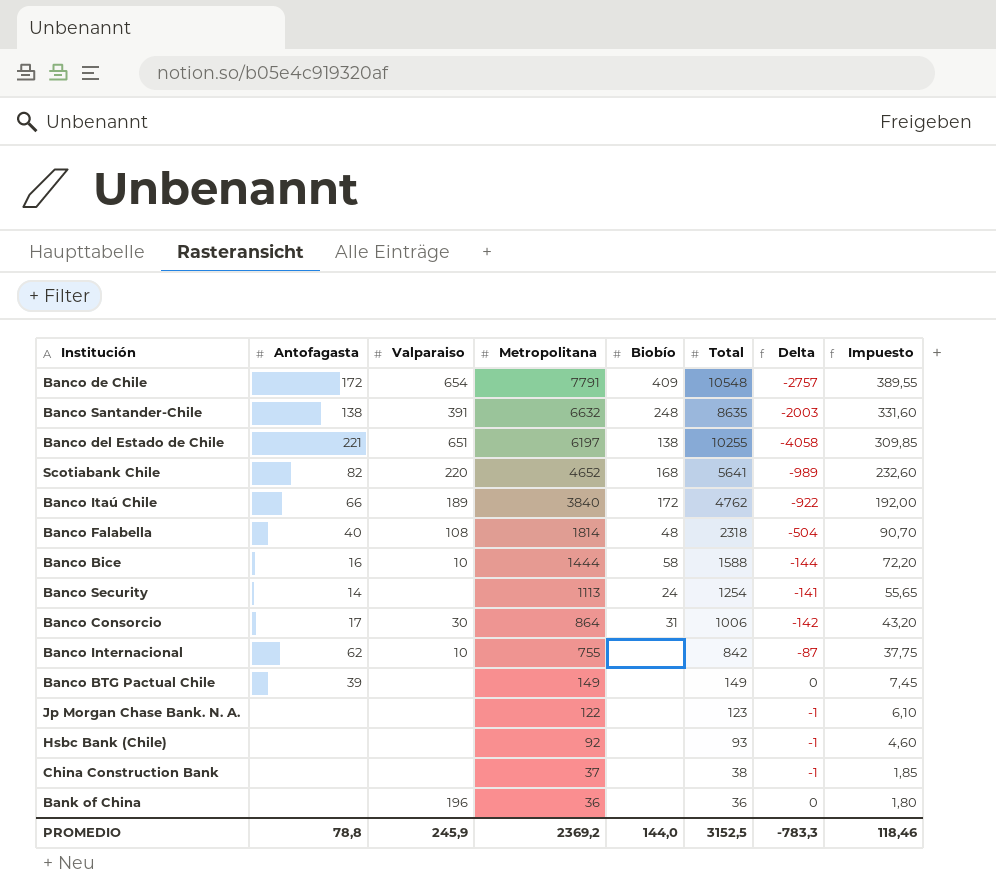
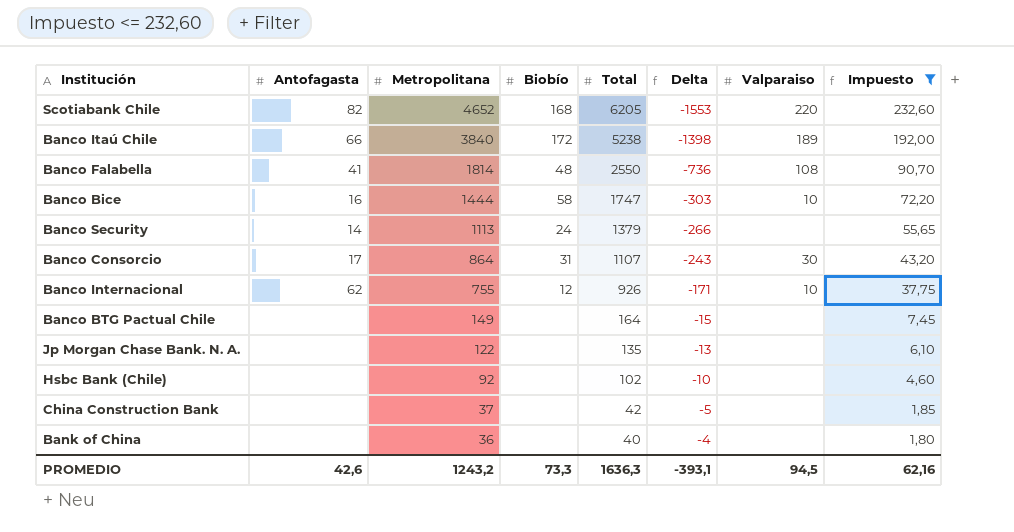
filter: none -> Impuesto <= 232,60
column Valparaiso | position: 3 -> 7
Scotiabank Chile | Total: 5641 -> 6205
Scotiabank Chile | Delta: -989 -> -1553
Banco Itaú Chile | Total: 4762 -> 5238
Banco Itaú Chile | Delta: -922 -> -1398
Banco Falabella | Antofagasta: 40 -> 41
Banco Falabella | Total: 2318 -> 2550
Banco Falabella | Delta: -504 -> -736
Banco Bice | Total: 1588 -> 1747
Banco Bice | Delta: -144 -> -303
Banco Security | Total: 1254 -> 1379
Banco Security | Delta: -141 -> -266
Banco Consorcio | Total: 1006 -> 1107
Banco Consorcio | Delta: -142 -> -243
Banco Internacional | Biobío: none -> 12
Banco Internacional | Total: 842 -> 926
Banco Internacional | Delta: -87 -> -171
Banco BTG Pactual Chile | Antofagasta: 39 -> none
Banco BTG Pactual Chile | Total: 149 -> 164
Banco BTG Pactual Chile | Delta: 0 -> -15
Jp Morgan Chase Bank. N. A. | Total: 123 -> 135
Jp Morgan Chase Bank. N. A. | Delta: -1 -> -13
Hsbc Bank (Chile) | Total: 93 -> 102
Hsbc Bank (Chile) | Delta: -1 -> -10
China Construction Bank | Total: 38 -> 42
China Construction Bank | Delta: -1 -> -5
Bank of China | Total: 36 -> 40
Bank of China | Delta: 0 -> -4
Bank of China | Valparaiso: 196 -> none
PROMEDIO | Antofagasta: 78,8 -> 42,6
PROMEDIO | Metropolitana: 2369,2 -> 1243,2
PROMEDIO | Biobío: 144,0 -> 73,3
PROMEDIO | Total: 3152,5 -> 1636,3
PROMEDIO | Delta: -783,3 -> -393,1
PROMEDIO | Valparaiso: 245,9 -> 94,5
PROMEDIO | Impuesto: 118,46 -> 62,16

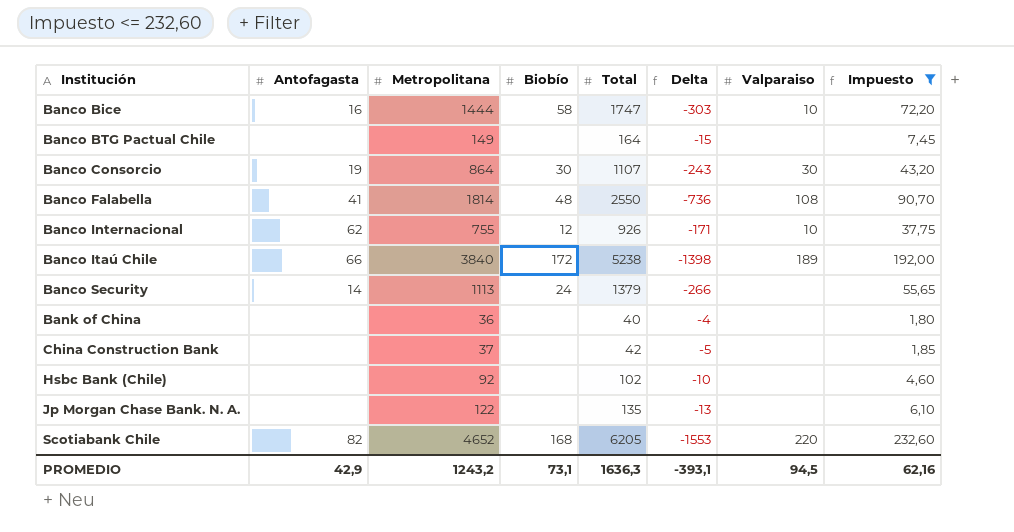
row order: Metropolitana descending -> Institución ascending
Banco Consorcio | Antofagasta: 17 -> 19
Banco Consorcio | Biobío: 31 -> 30
PROMEDIO | Antofagasta: 42,6 -> 42,9
PROMEDIO | Biobío: 73,3 -> 73,1

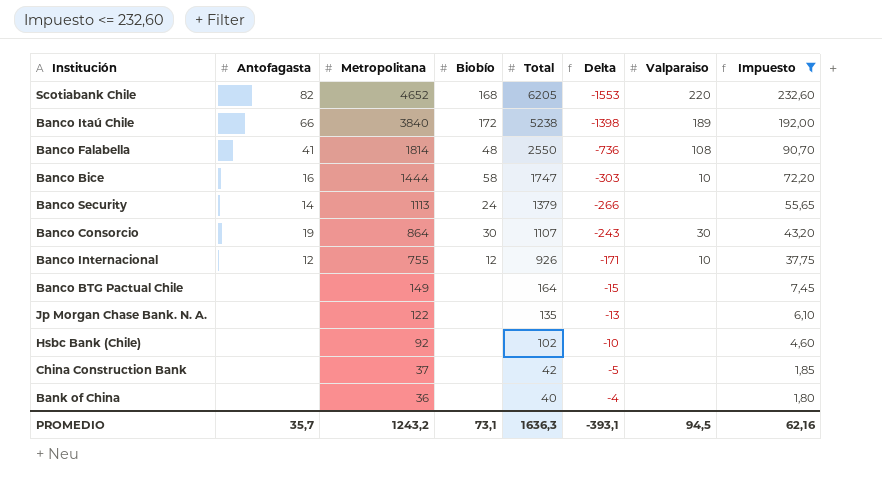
row order: Institución ascending -> Metropolitana descending
Banco Internacional | Antofagasta: 62 -> 12
PROMEDIO | Antofagasta: 42,9 -> 35,7

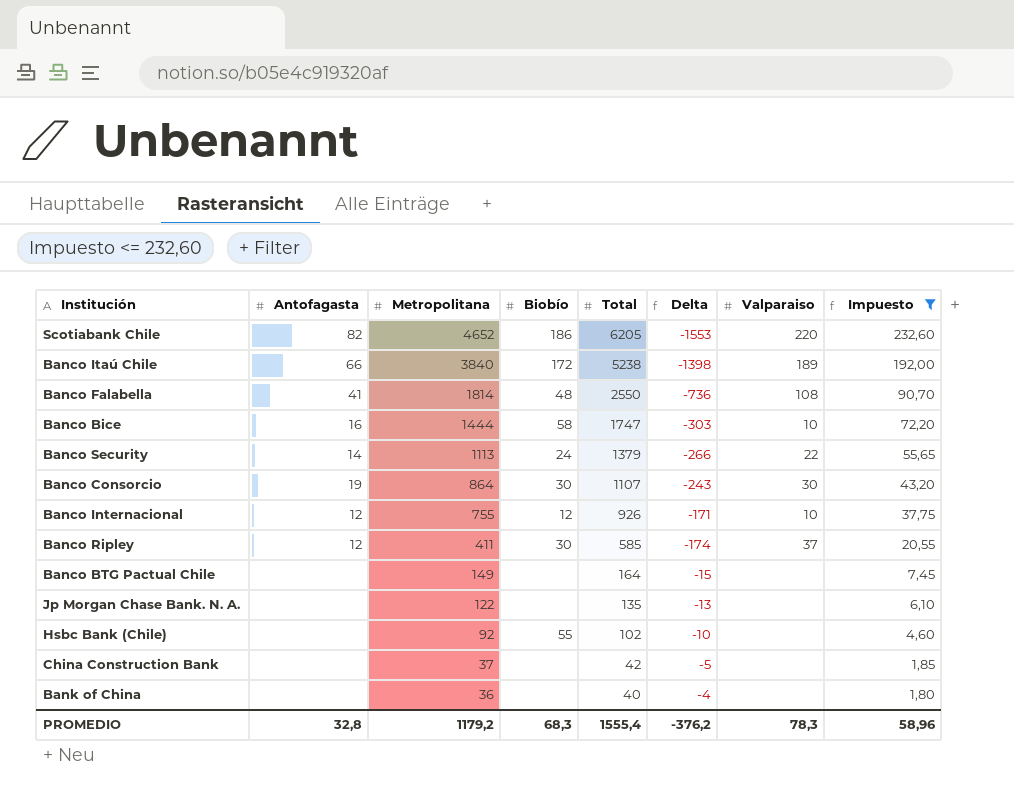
Scotiabank Chile | Biobío: 168 -> 186
Banco Security | Valparaiso: none -> 22
row Banco Ripley: none -> 12 | 411 | 30 | 585 | -174 | 37 | 20,55
Hsbc Bank (Chile) | Biobío: none -> 55
PROMEDIO | Antofagasta: 35,7 -> 32,8
PROMEDIO | Metropolitana: 1243,2 -> 1179,2
PROMEDIO | Biobío: 73,1 -> 68,3
PROMEDIO | Total: 1636,3 -> 1555,4
PROMEDIO | Delta: -393,1 -> -376,2
PROMEDIO | Valparaiso: 94,5 -> 78,3
PROMEDIO | Impuesto: 62,16 -> 58,96

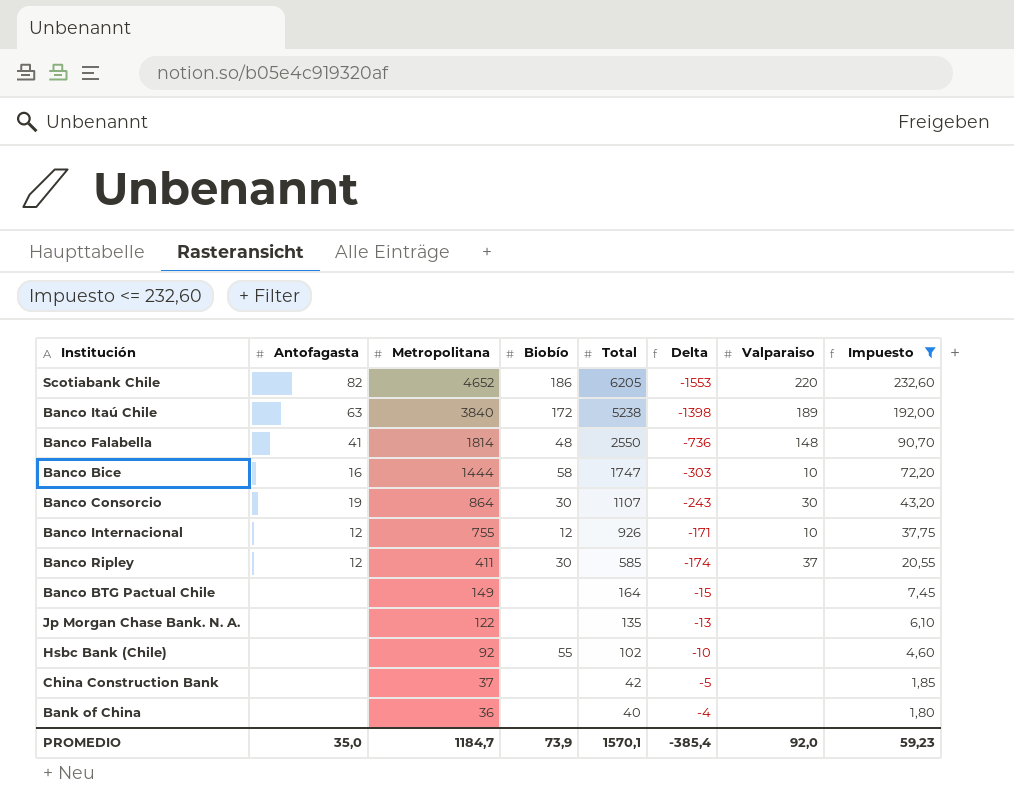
row Banco Security: 14 | 1113 | 24 | 1379 | -266 | 22 | 55,65 -> none
Banco Itaú Chile | Antofagasta: 66 -> 63
Banco Falabella | Valparaiso: 108 -> 148
PROMEDIO | Antofagasta: 32,8 -> 35,0
PROMEDIO | Metropolitana: 1179,2 -> 1184,7
PROMEDIO | Biobío: 68,3 -> 73,9
PROMEDIO | Total: 1555,4 -> 1570,1
PROMEDIO | Delta: -376,2 -> -385,4
PROMEDIO | Valparaiso: 78,3 -> 92,0
PROMEDIO | Impuesto: 58,96 -> 59,23

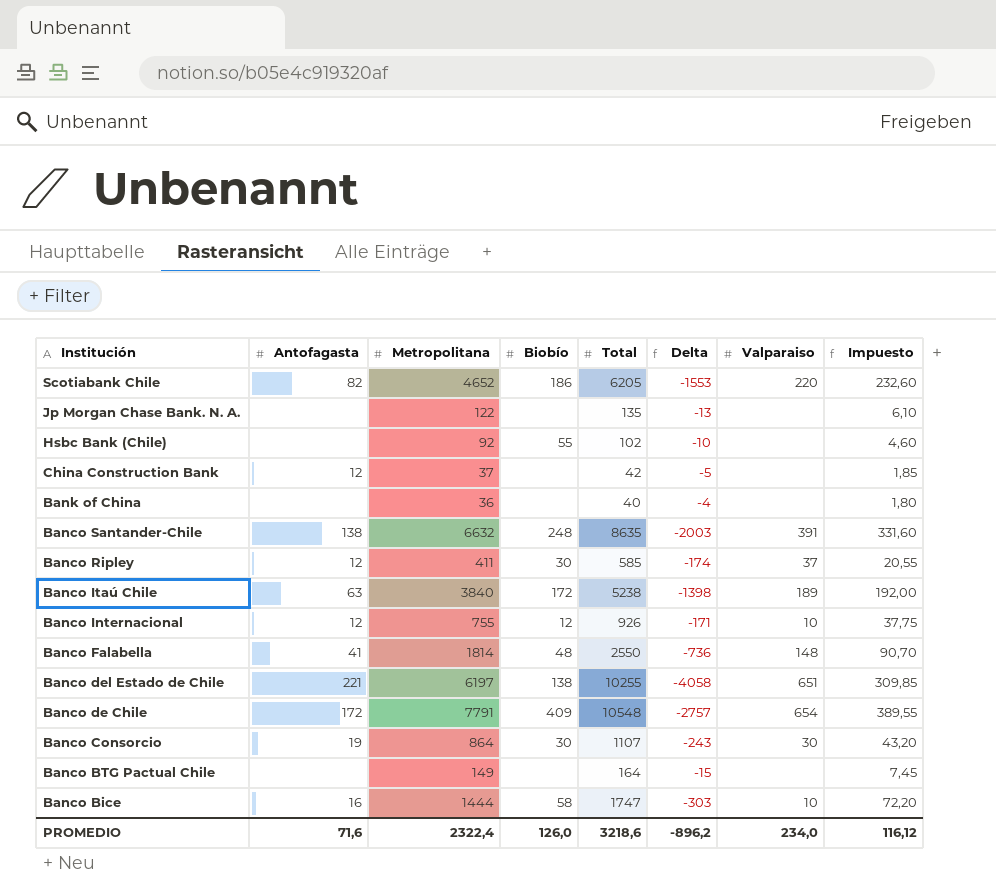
filter: Impuesto <= 232,60 -> none
row order: Metropolitana descending -> Institución descending
China Construction Bank | Antofagasta: none -> 12
PROMEDIO | Antofagasta: 35,0 -> 71,6
PROMEDIO | Metropolitana: 1184,7 -> 2322,4
PROMEDIO | Biobío: 73,9 -> 126,0
PROMEDIO | Total: 1570,1 -> 3218,6
PROMEDIO | Delta: -385,4 -> -896,2
PROMEDIO | Valparaiso: 92,0 -> 234,0
PROMEDIO | Impuesto: 59,23 -> 116,12

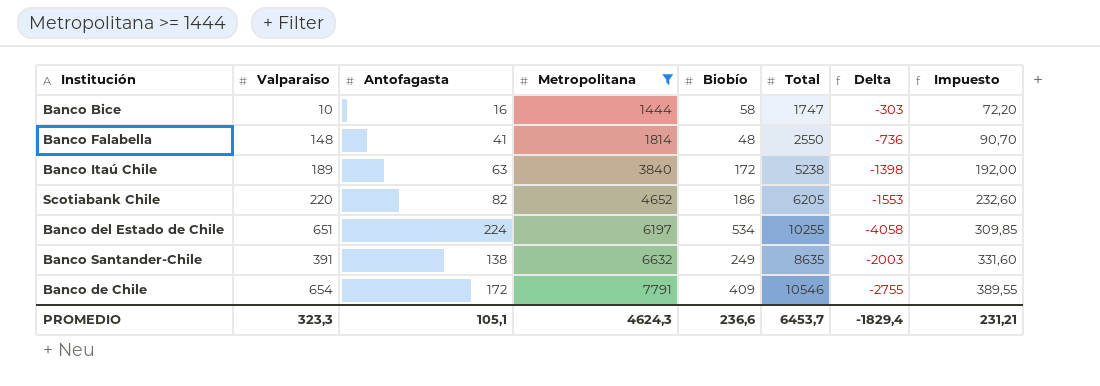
filter: none -> Metropolitana >= 1444
row order: Institución descending -> Metropolitana ascending
column Valparaiso | position: 7 -> 2
Banco del Estado de Chile | Antofagasta: 221 -> 224
Banco del Estado de Chile | Biobío: 138 -> 534
Banco Santander-Chile | Biobío: 248 -> 249
Banco de Chile | Total: 10548 -> 10546
Banco de Chile | Delta: -2757 -> -2755
PROMEDIO | Valparaiso: 234,0 -> 323,3
PROMEDIO | Antofagasta: 71,6 -> 105,1
PROMEDIO | Metropolitana: 2322,4 -> 4624,3
PROMEDIO | Biobío: 126,0 -> 236,6
PROMEDIO | Total: 3218,6 -> 6453,7
PROMEDIO | Delta: -896,2 -> -1829,4
PROMEDIO | Impuesto: 116,12 -> 231,21

